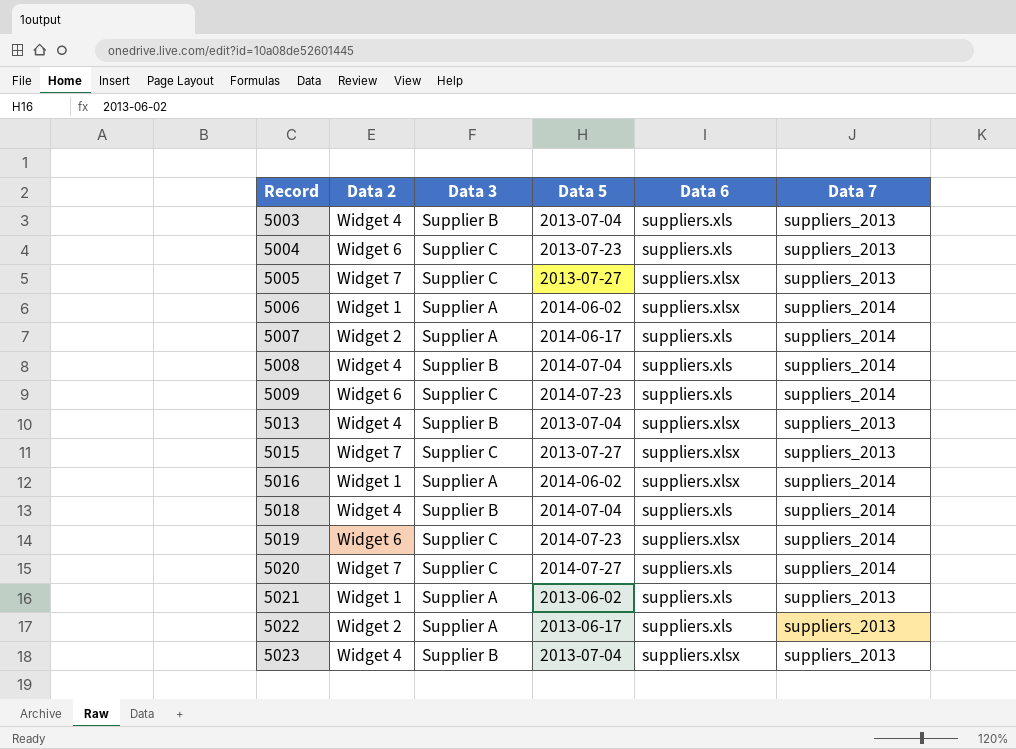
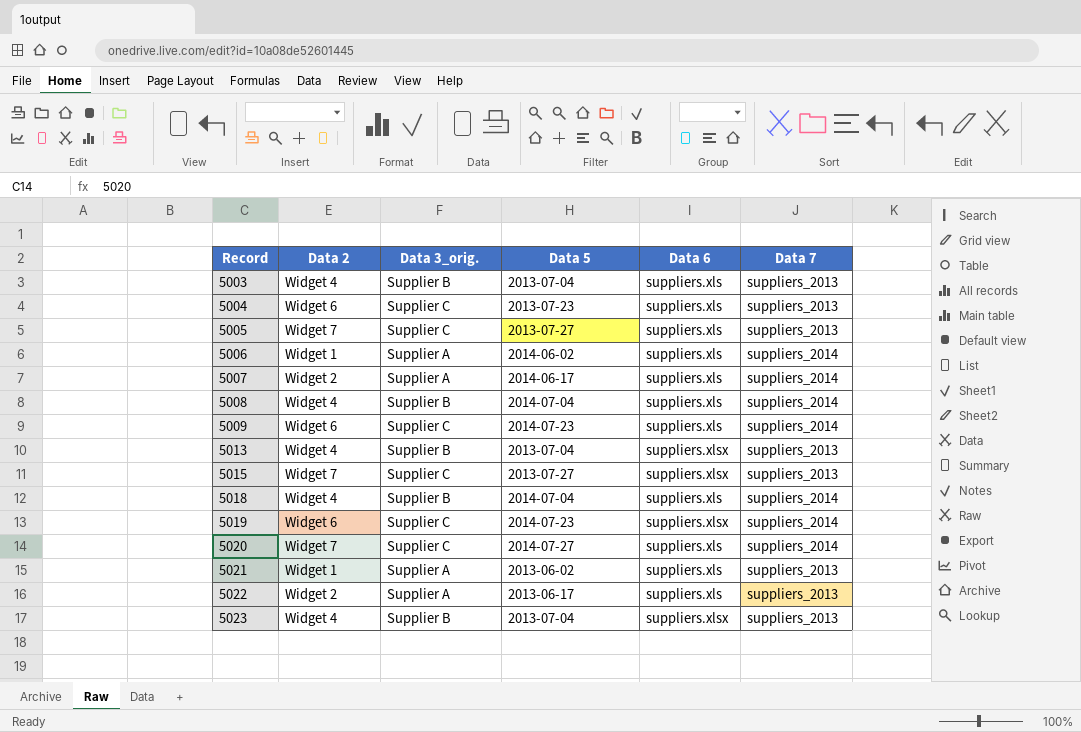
column name: Data 3 -> Data 3_orig.
row 5016: Widget 1 | Supplier A | 2014-06-02 | suppliers.xlsx | suppliers_2014 -> none
5005 | Data 6: suppliers.xlsx -> suppliers.xls
5006 | Data 6: suppliers.xlsx -> suppliers.xls

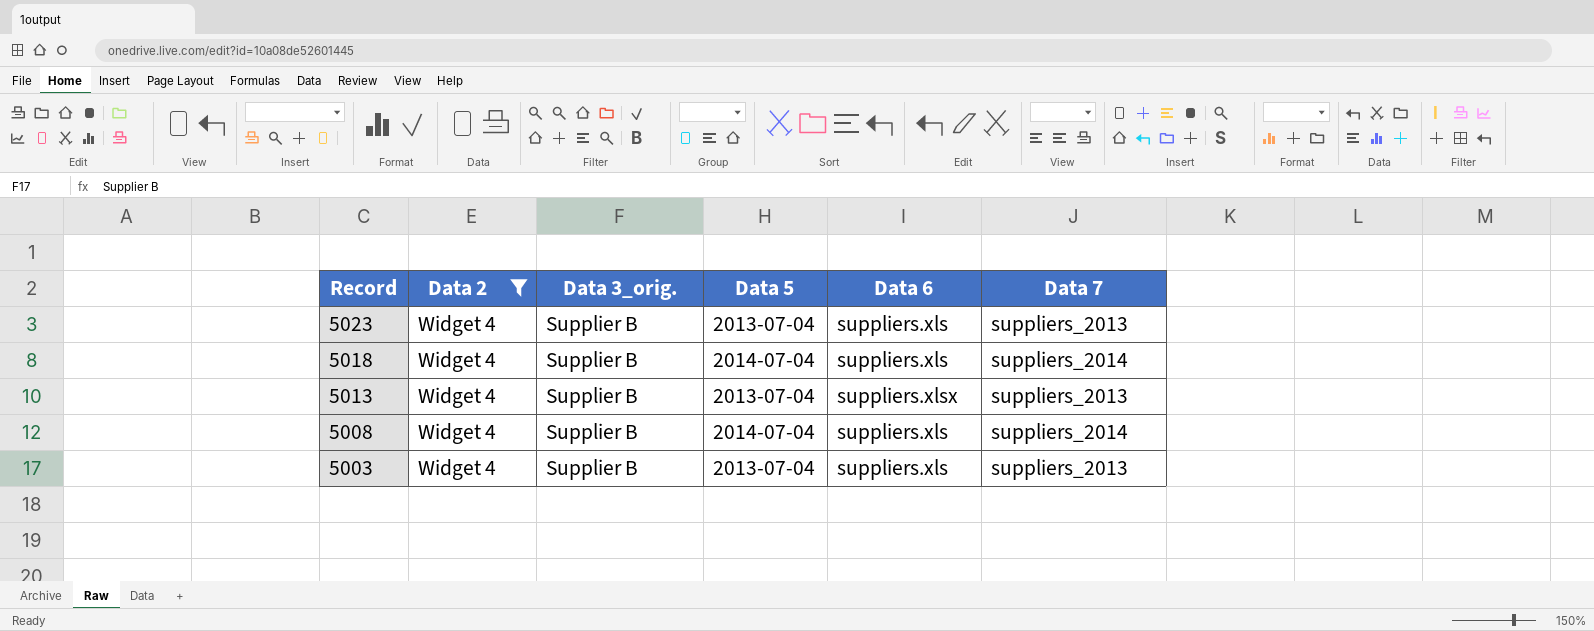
filter: none -> Data 2 = Widget 4
row order: Record ascending -> Record descending
5023 | Data 6: suppliers.xlsx -> suppliers.xls

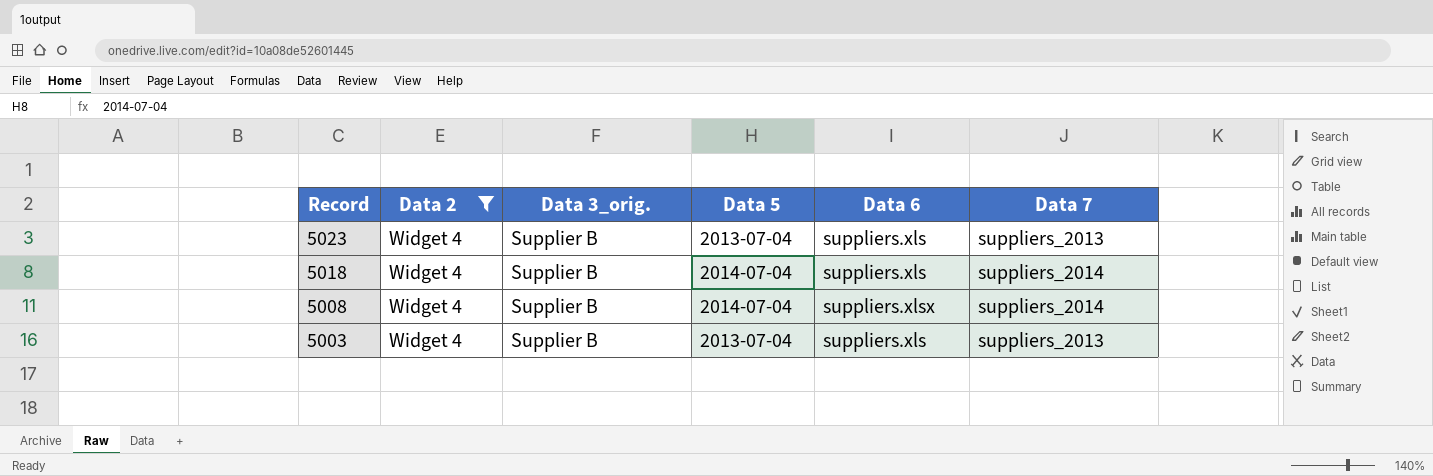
row 5013: Widget 4 | Supplier B | 2013-07-04 | suppliers.xlsx | suppliers_2013 -> none
5008 | Data 6: suppliers.xls -> suppliers.xlsx

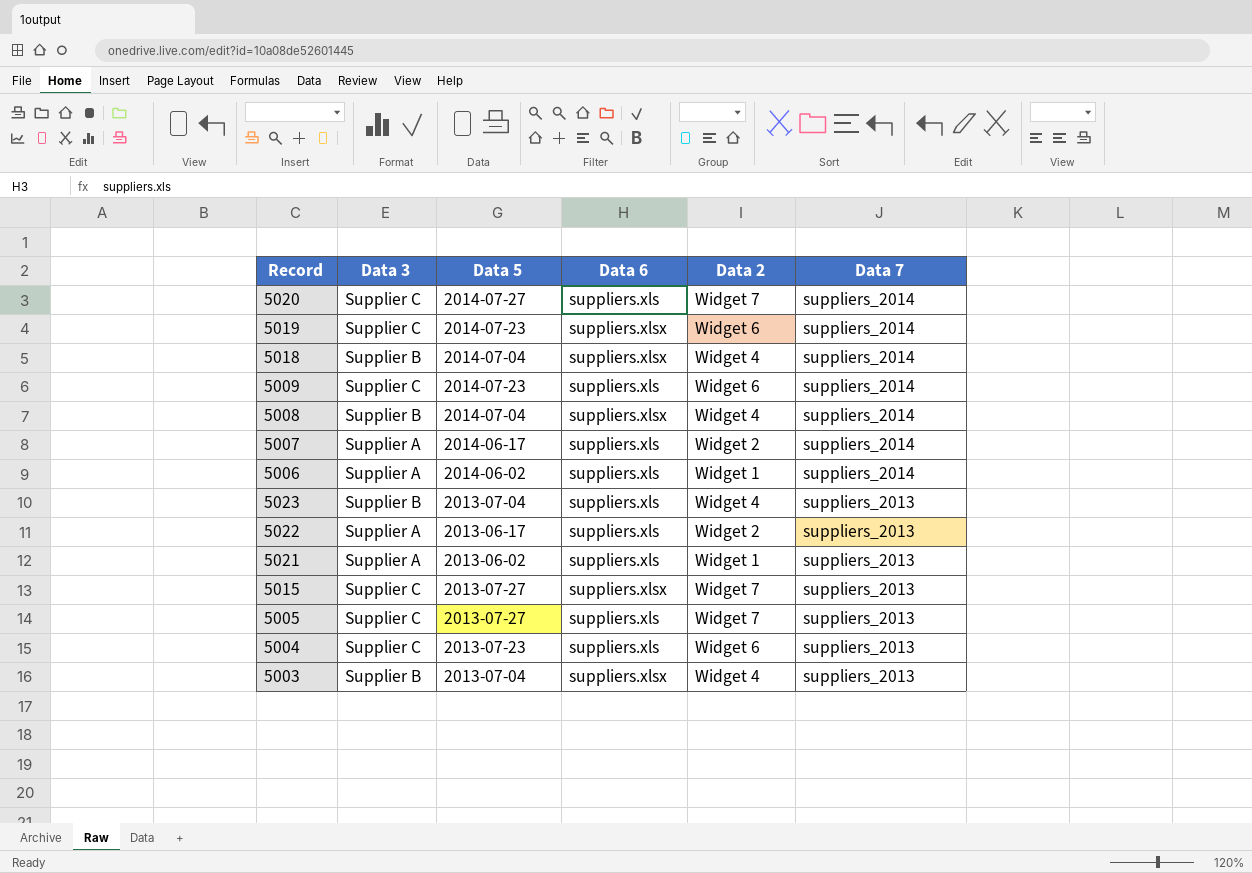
filter: Data 2 = Widget 4 -> none
row order: Record descending -> Data 7 descending
column name: Data 3_orig. -> Data 3
column Data 2 | position: 2 -> 5
5018 | Data 6: suppliers.xls -> suppliers.xlsx
5003 | Data 6: suppliers.xls -> suppliers.xlsx

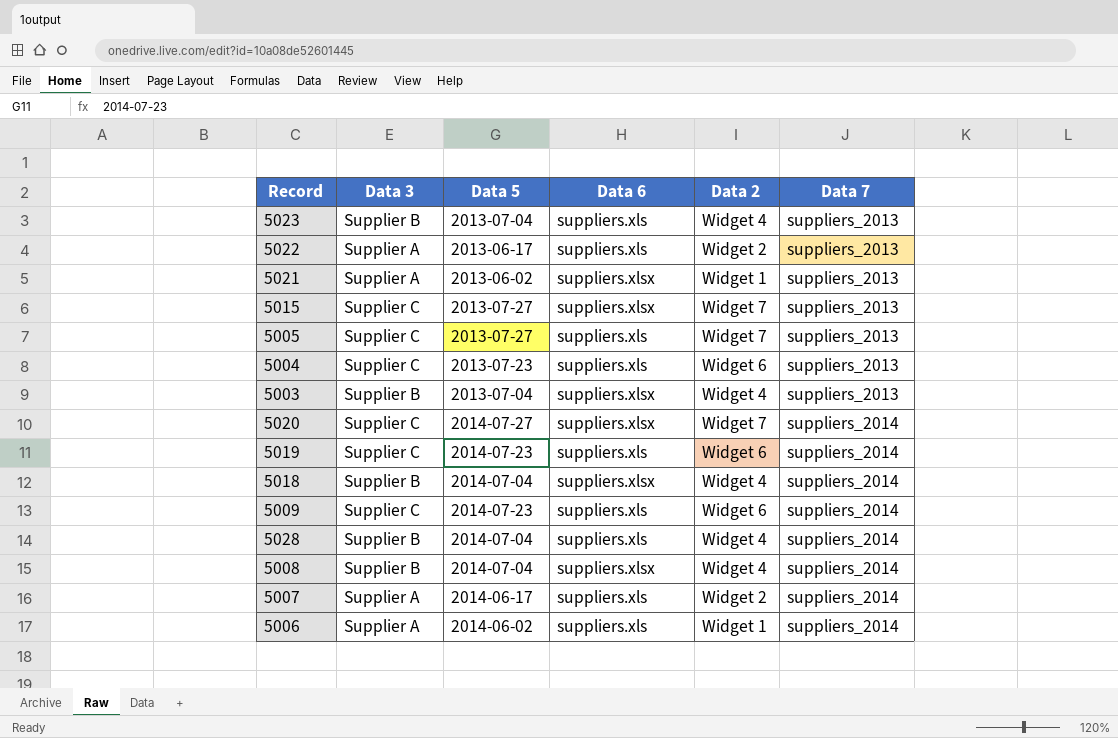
row order: Data 7 descending -> Data 7 ascending
5021 | Data 6: suppliers.xls -> suppliers.xlsx
5020 | Data 6: suppliers.xls -> suppliers.xlsx
5019 | Data 6: suppliers.xlsx -> suppliers.xls
row 5028: none -> Supplier B | 2014-07-04 | suppliers.xls | Widget 4 | suppliers_2014

